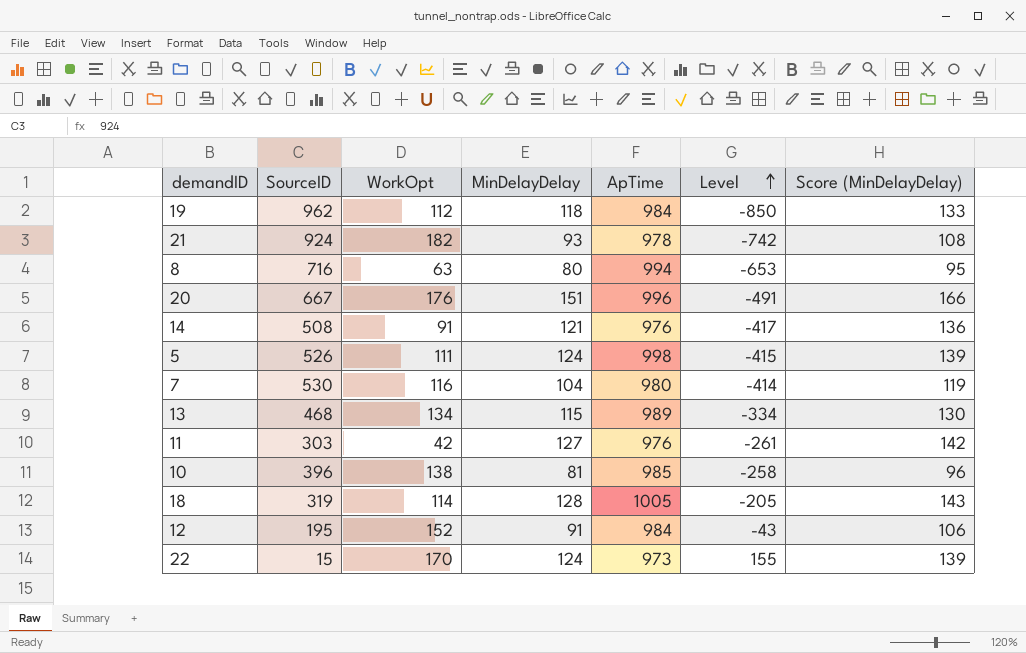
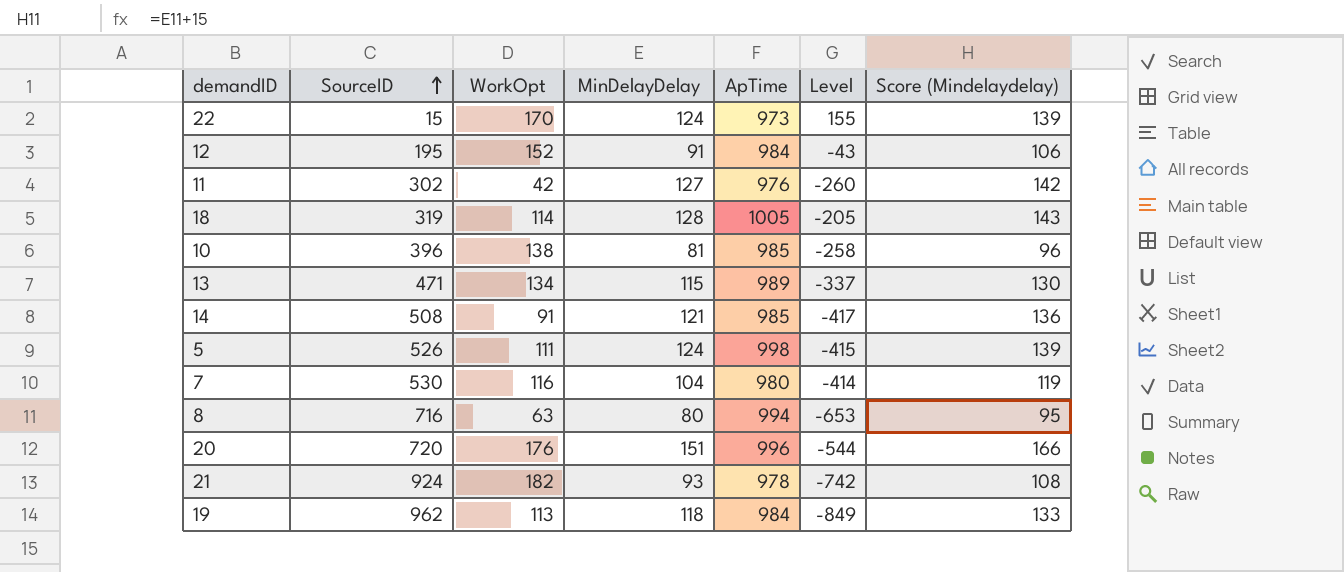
row order: Level ascending -> SourceID ascending
column name: Score (MinDelayDelay) -> Score (Mindelaydelay)
11 | SourceID: 303 -> 302
11 | Level: -261 -> -260
13 | SourceID: 468 -> 471
13 | Level: -334 -> -337
14 | ApTime: 976 -> 985
20 | SourceID: 667 -> 720
20 | Level: -491 -> -544
19 | WorkOpt: 112 -> 113
19 | Level: -850 -> -849

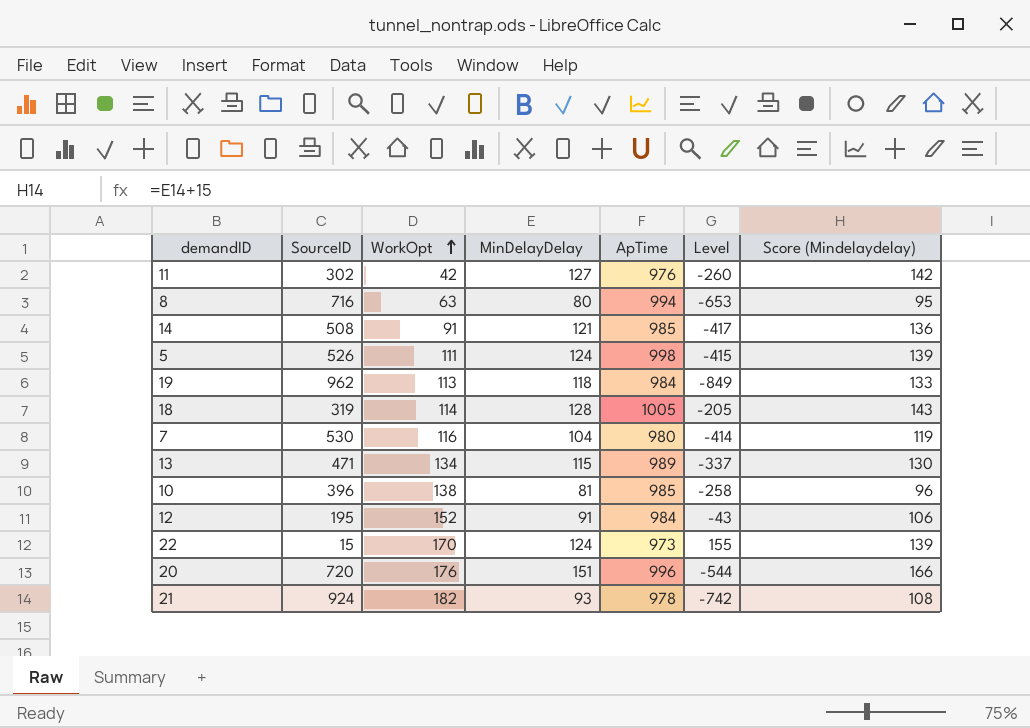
row order: SourceID ascending -> WorkOpt ascending

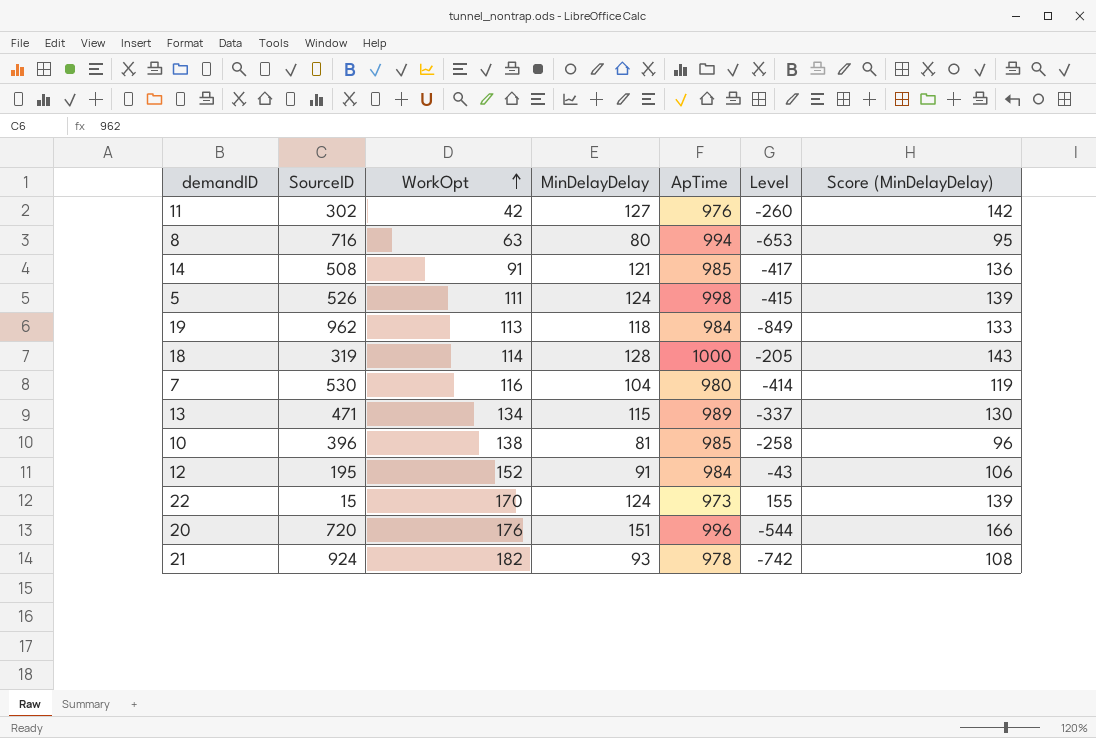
column name: Score (Mindelaydelay) -> Score (MinDelayDelay)
18 | ApTime: 1005 -> 1000

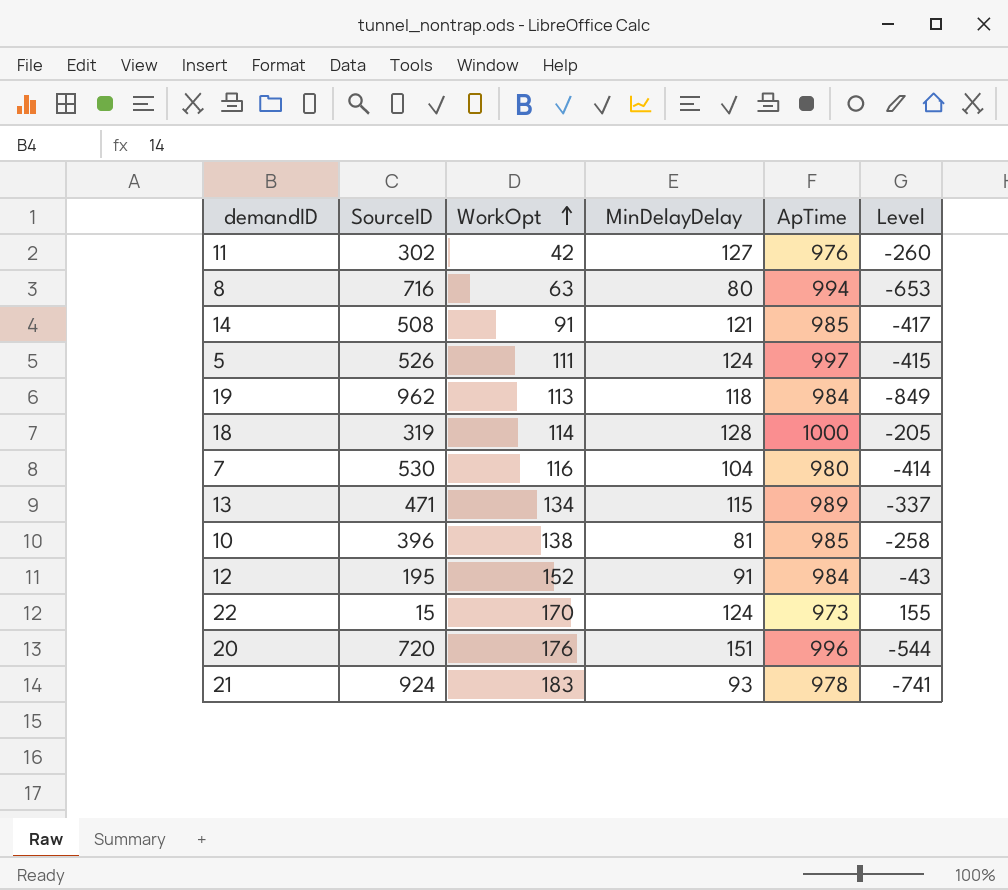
column Score (MinDelayDelay) | formula: [MinDelayDelay] + 15 -> none
5 | ApTime: 998 -> 997
21 | WorkOpt: 182 -> 183
21 | Level: -742 -> -741

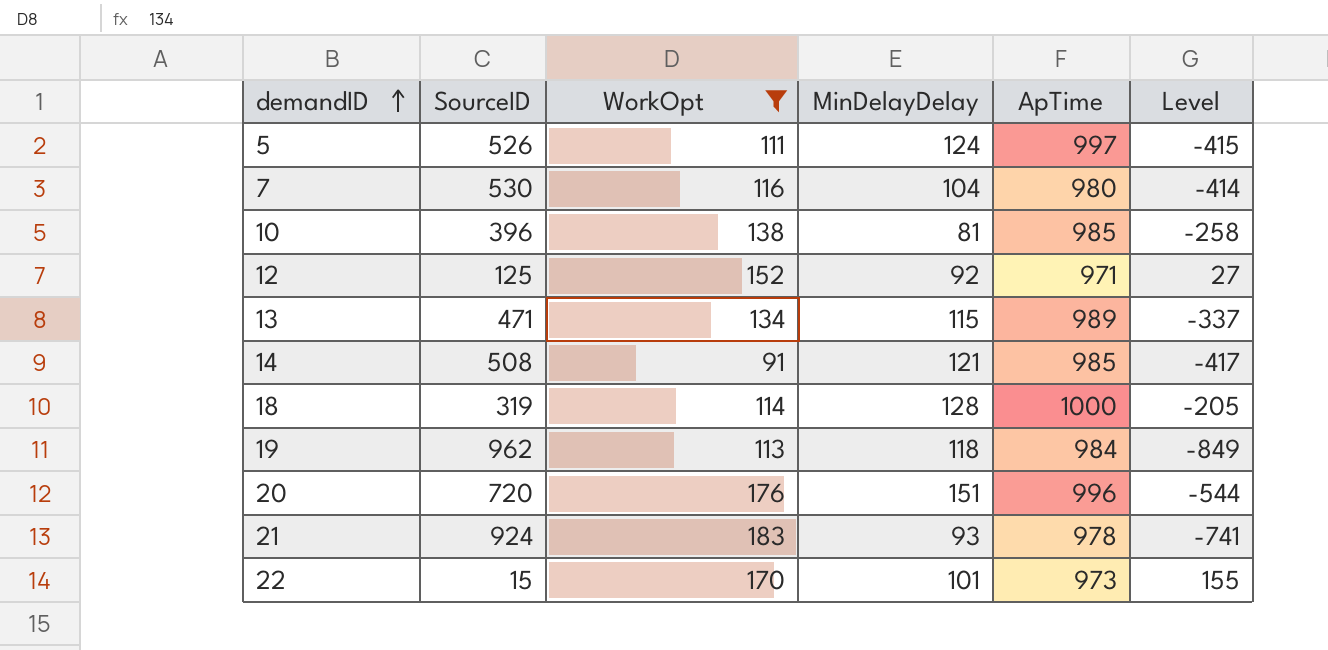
filter: none -> WorkOpt >= 91
row order: WorkOpt ascending -> demandID ascending
12 | SourceID: 195 -> 125
12 | MinDelayDelay: 91 -> 92
12 | ApTime: 984 -> 971
12 | Level: -43 -> 27
22 | MinDelayDelay: 124 -> 101

